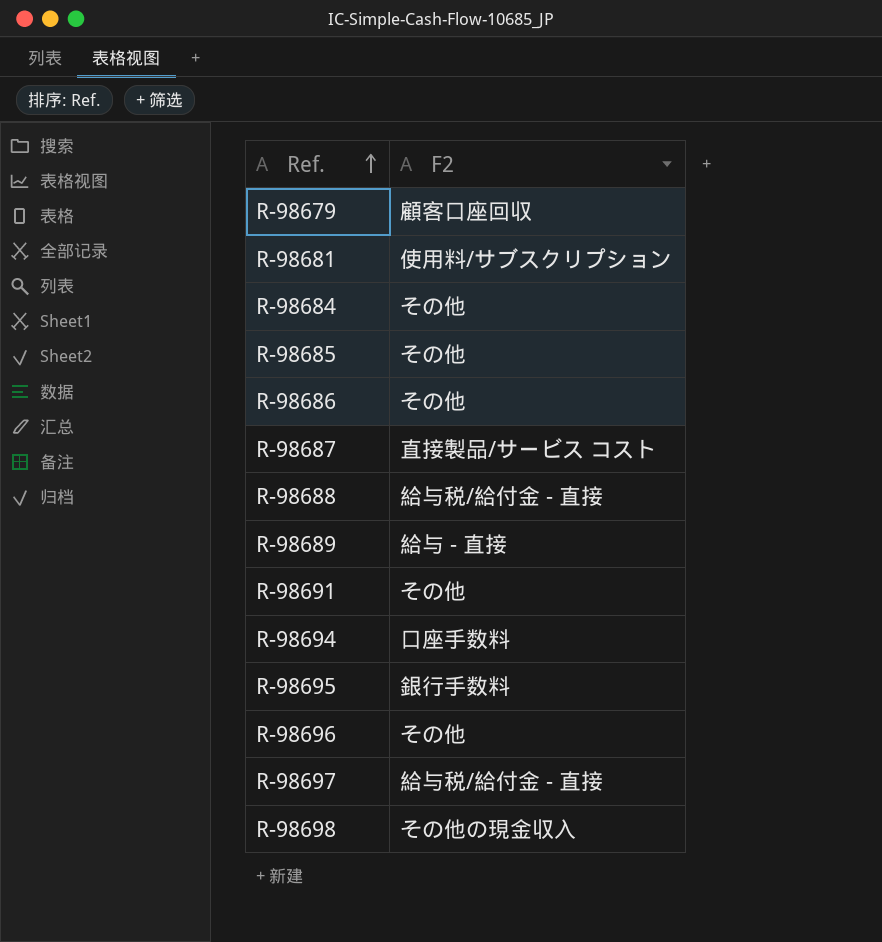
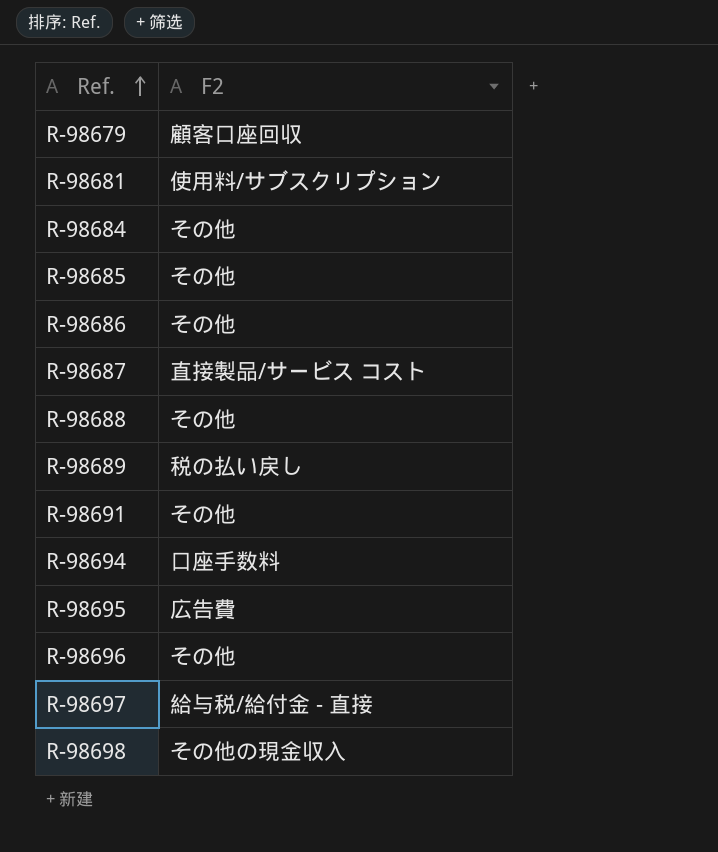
R-98688 | F2: 給与税/給付金 - 直接 -> その他
R-98689 | F2: 給与 - 直接 -> 税の払い戻し
R-98695 | F2: 銀行手数料 -> 広告費

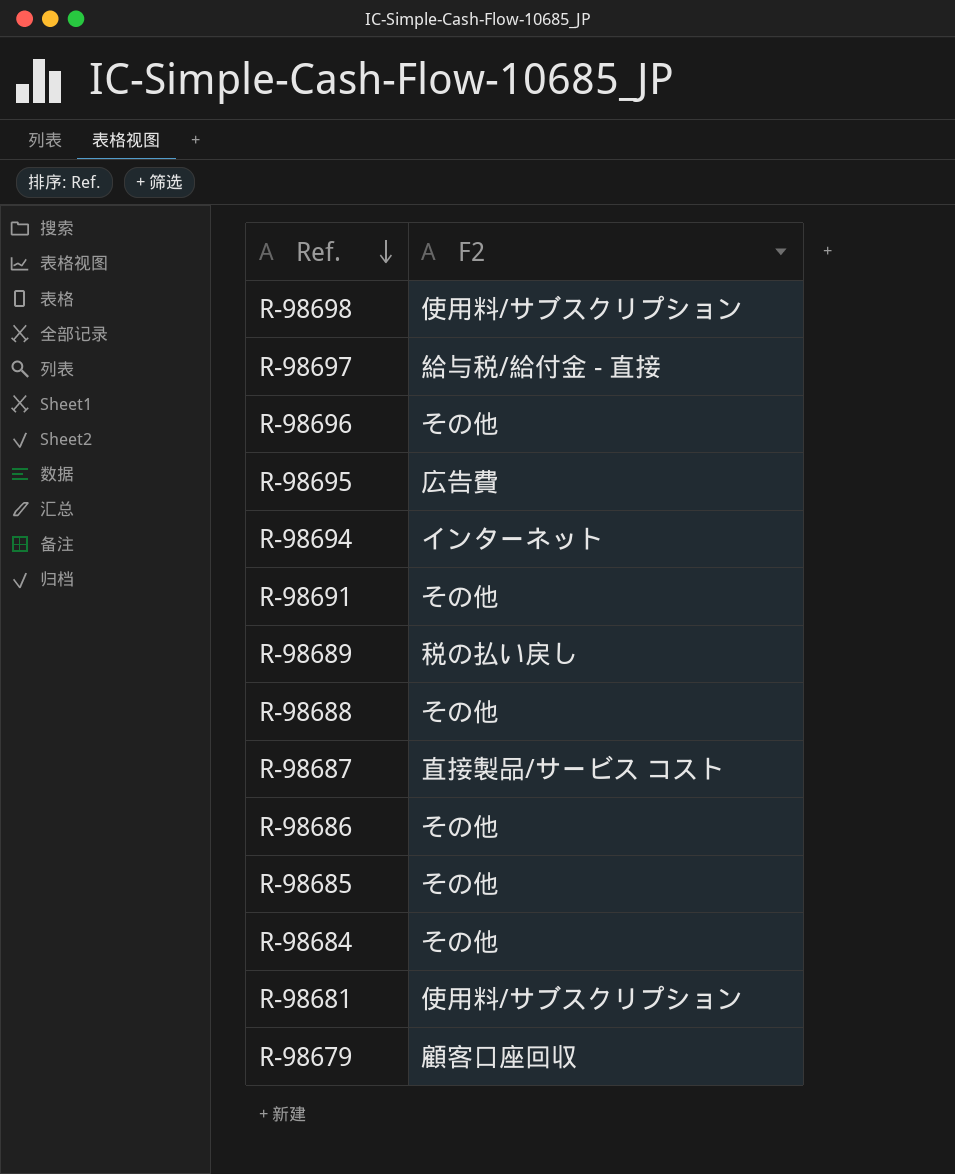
row order: Ref. ascending -> Ref. descending
R-98698 | F2: その他の現金収入 -> 使用料/サブスクリプション
R-98694 | F2: 口座手数料 -> インターネット

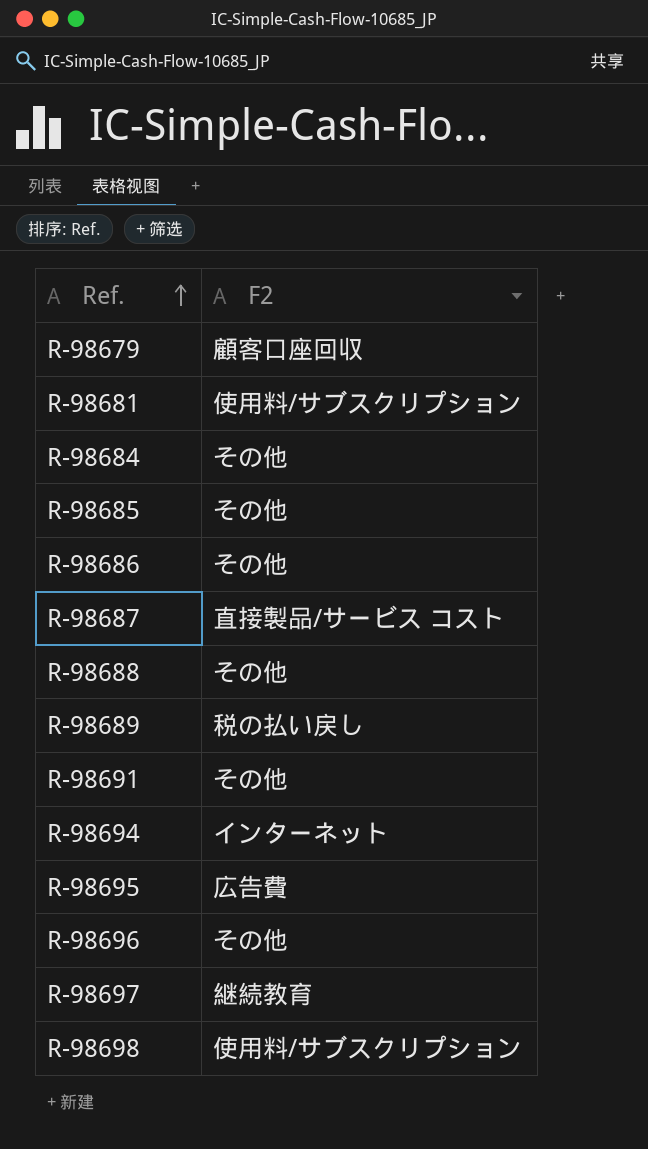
row order: Ref. descending -> Ref. ascending
R-98697 | F2: 給与税/給付金 - 直接 -> 継続教育

